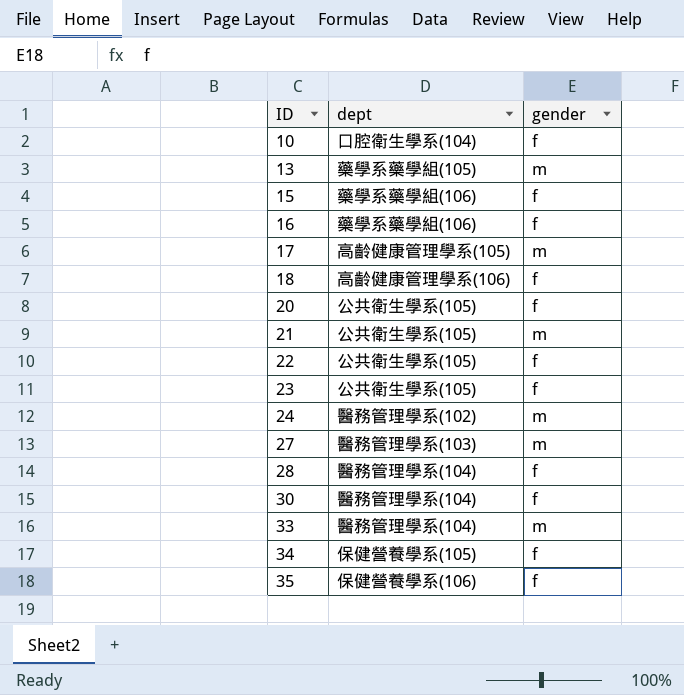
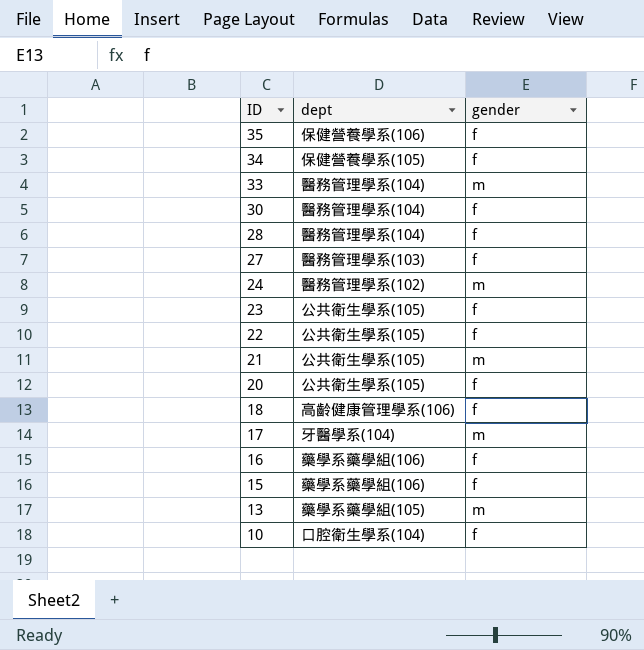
row order: ID ascending -> ID descending
27 | gender: m -> f
17 | dept: 高齡健康管理學系(105) -> 牙醫學系(104)

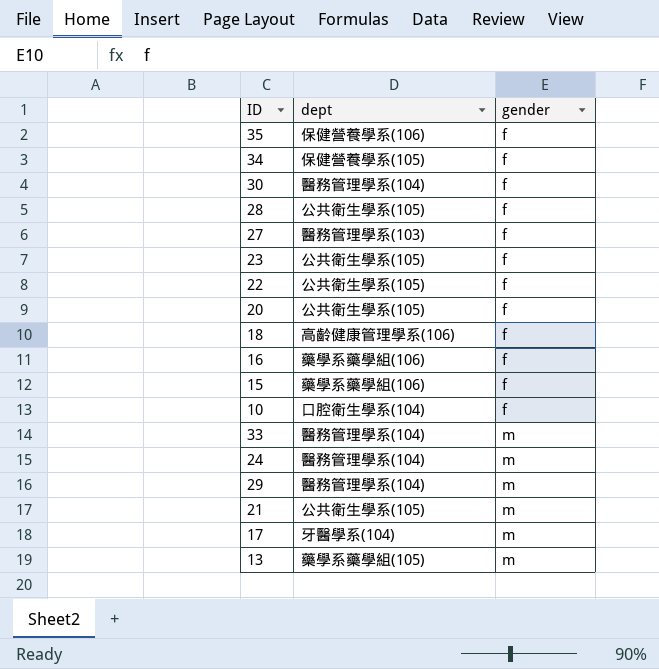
row order: ID descending -> gender ascending
28 | dept: 醫務管理學系(104) -> 公共衛生學系(105)
24 | dept: 醫務管理學系(102) -> 醫務管理學系(104)
row 29: none -> 醫務管理學系(104) | m

